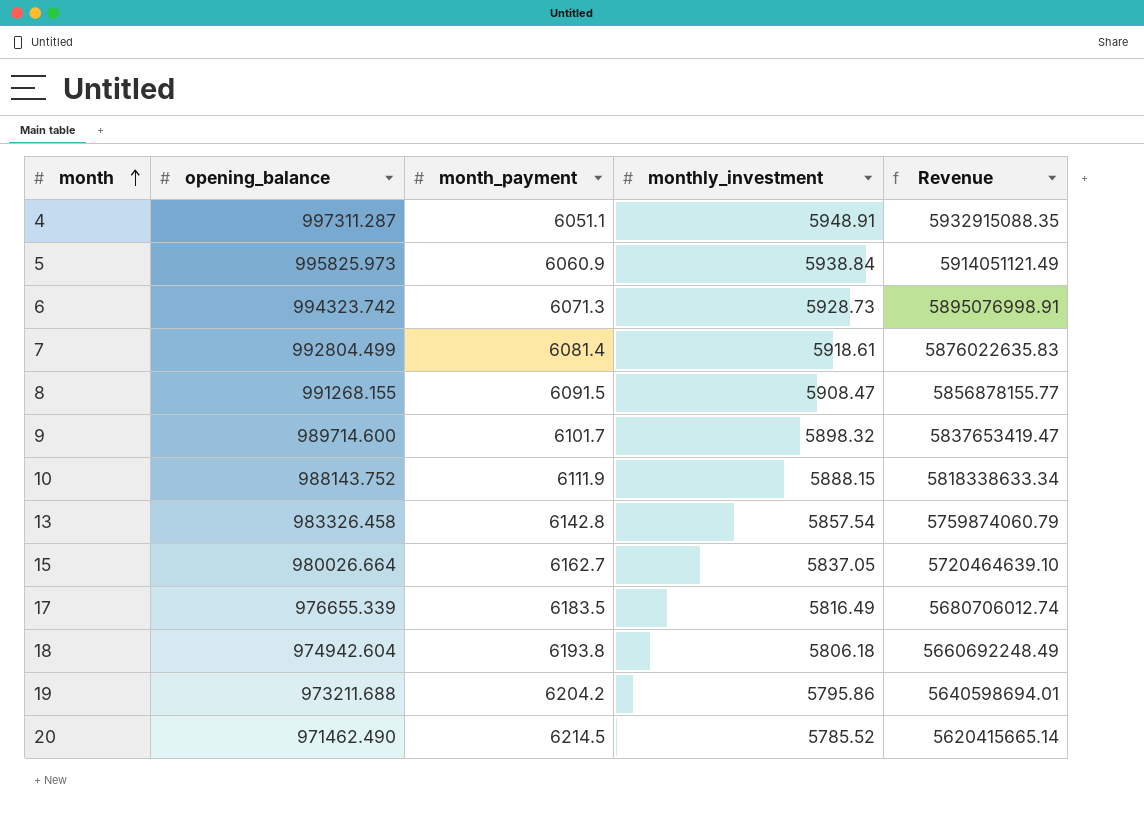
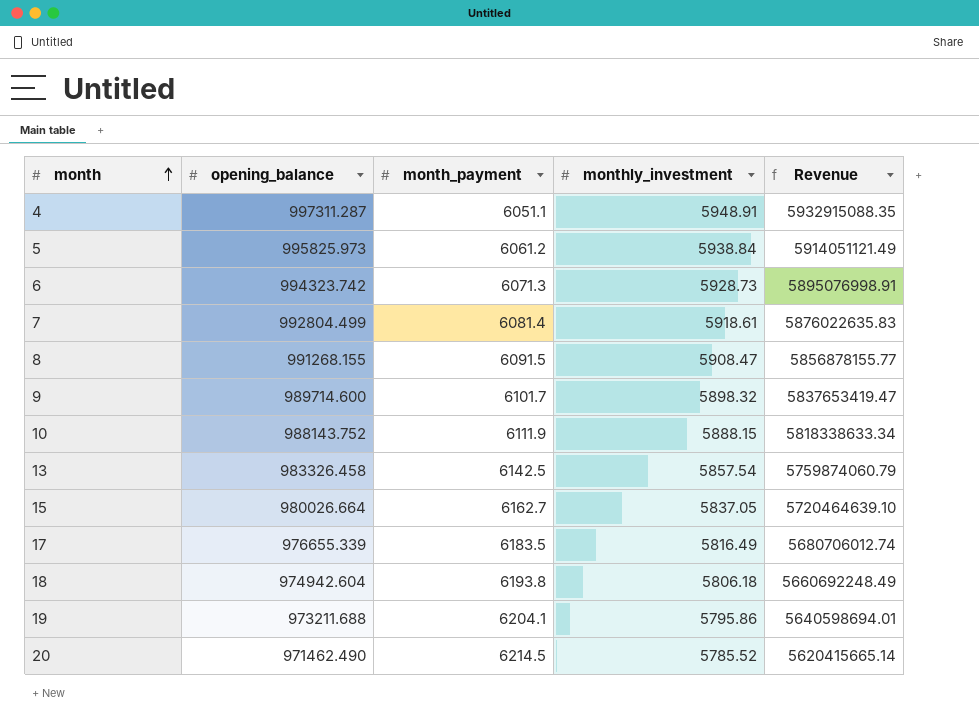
5 | month_payment: 6060.9 -> 6061.2
13 | month_payment: 6142.8 -> 6142.5
19 | month_payment: 6204.2 -> 6204.1

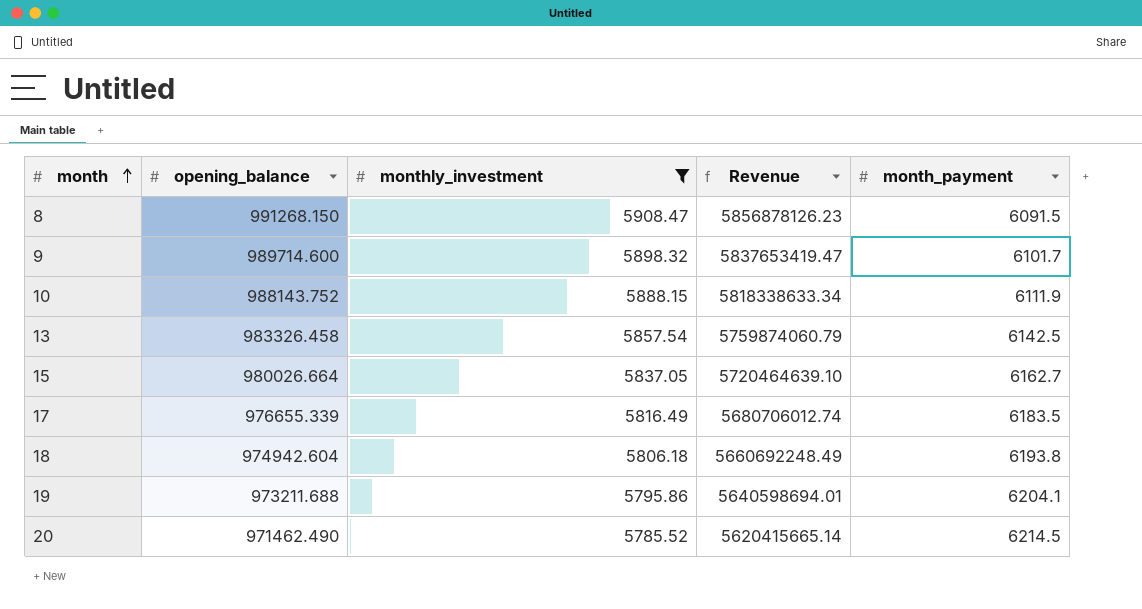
filter: none -> monthly_investment <= 5908.47
column month_payment | position: 3 -> 5
8 | opening_balance: 991268.155 -> 991268.150
8 | Revenue: 5856878155.77 -> 5856878126.23

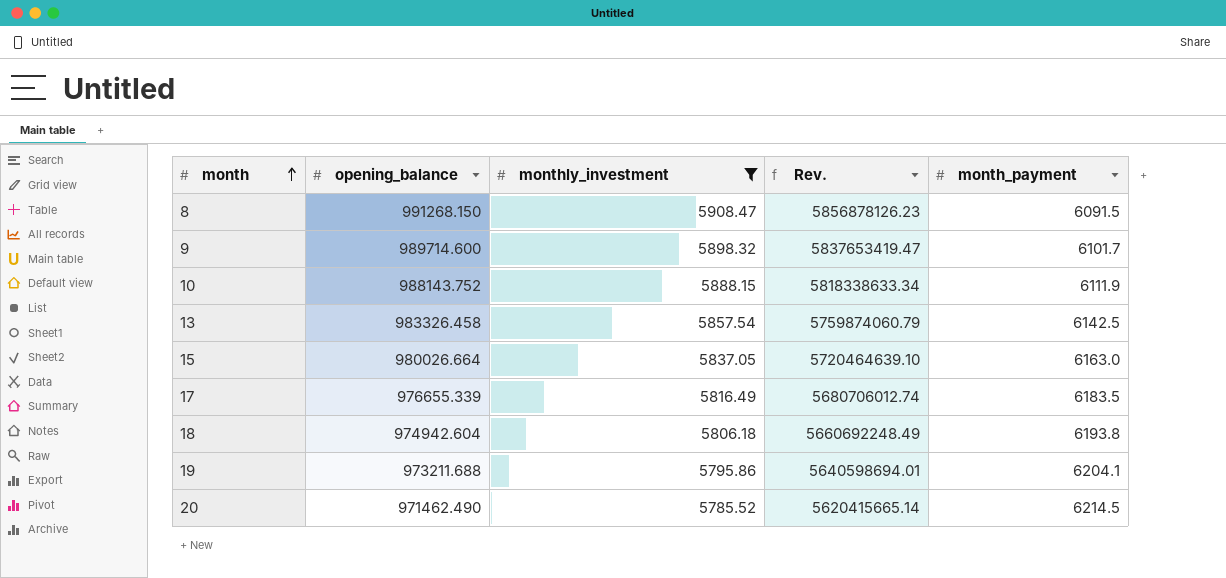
column name: Revenue -> Rev.
15 | month_payment: 6162.7 -> 6163.0

